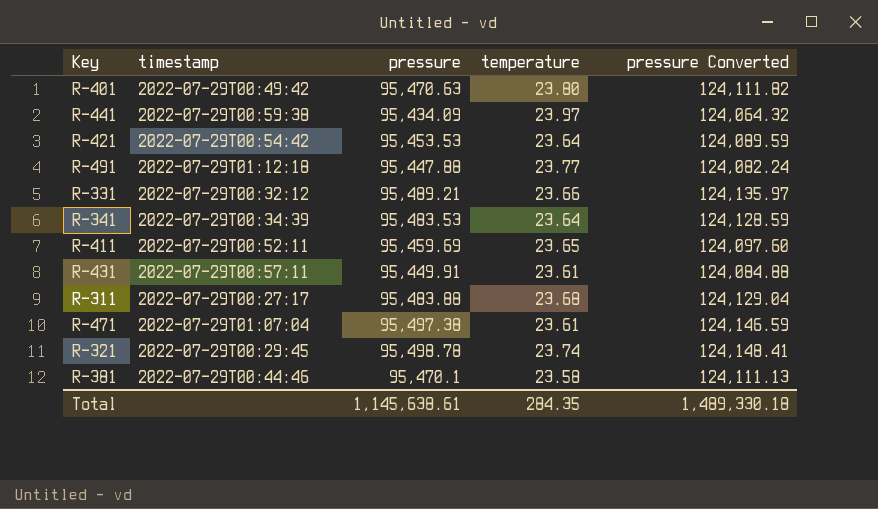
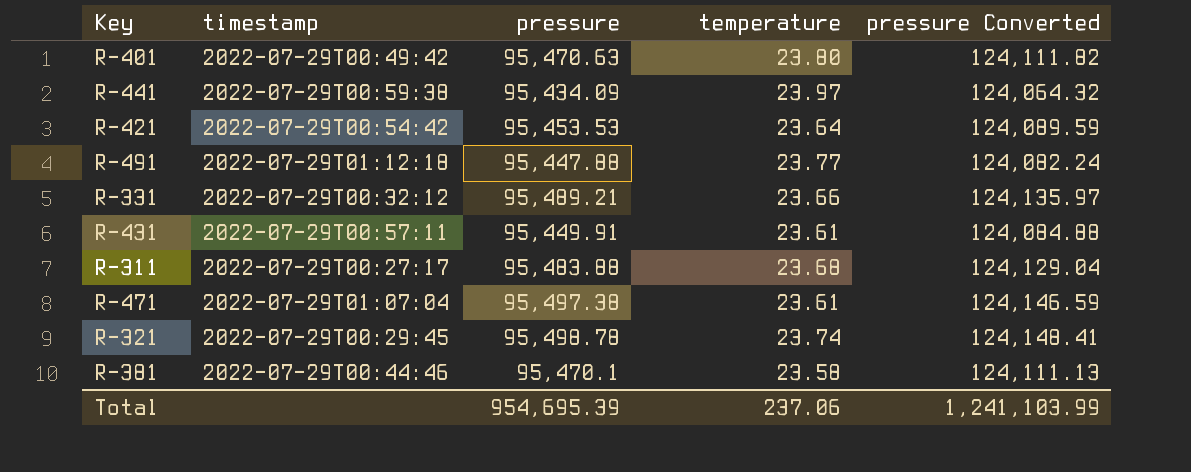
row R-341: 2022-07-29T00:34:39 | 95,483.53 | 23.64 | 124,128.59 -> none
row R-411: 2022-07-29T00:52:11 | 95,459.69 | 23.65 | 124,097.60 -> none
Total | pressure: 1,145,638.61 -> 954,695.39
Total | temperature: 284.35 -> 237.06
Total | pressure Converted: 1,489,330.18 -> 1,241,103.99

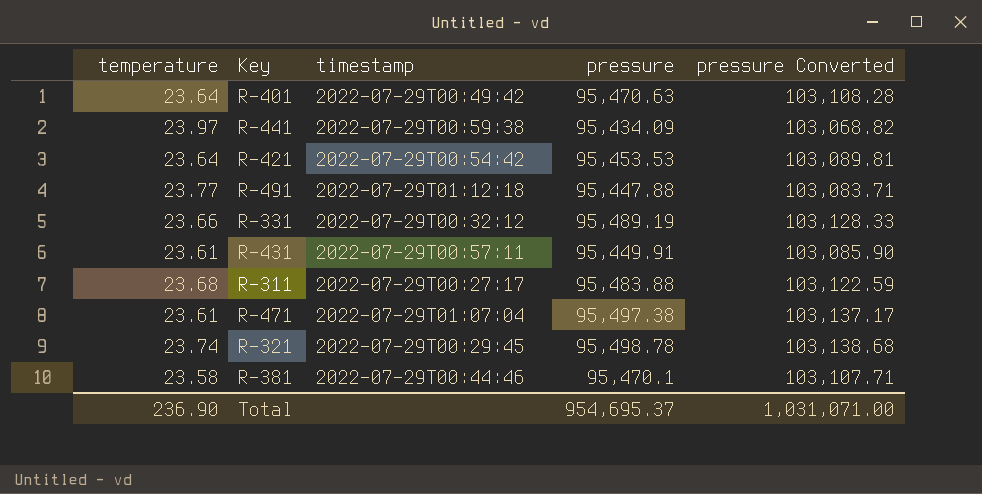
column temperature | position: 4 -> 1
column pressure Converted | formula: [pressure] * 1.3 -> [pressure] * 1.08
R-401 | temperature: 23.80 -> 23.64
R-331 | pressure: 95,489.21 -> 95,489.19
Total | temperature: 237.06 -> 236.90
Total | pressure: 954,695.39 -> 954,695.37
Total | pressure Converted: 1,241,103.99 -> 1,031,071.00

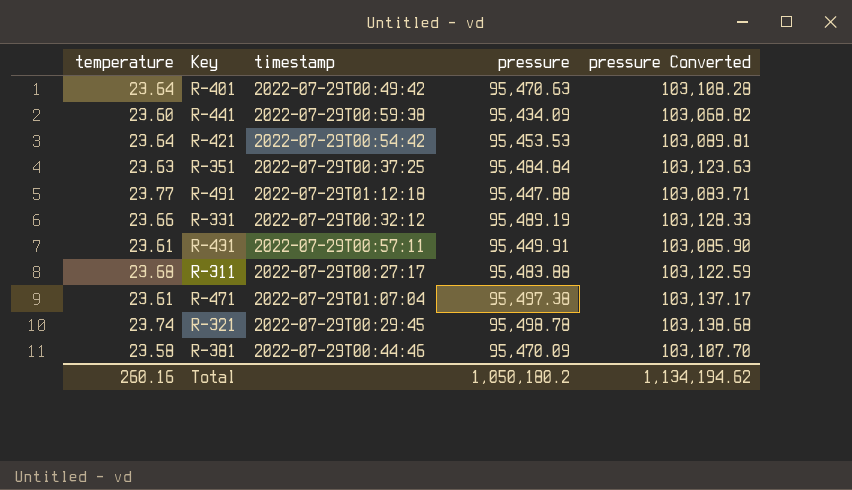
R-441 | temperature: 23.97 -> 23.60
row R-351: none -> 23.63 | 2022-07-29T00:37:25 | 95,484.84 | 103,123.63
R-381 | pressure: 95,470.1 -> 95,470.09
R-381 | pressure Converted: 103,107.71 -> 103,107.70
Total | temperature: 236.90 -> 260.16
Total | pressure: 954,695.37 -> 1,050,180.2
Total | pressure Converted: 1,031,071.00 -> 1,134,194.62

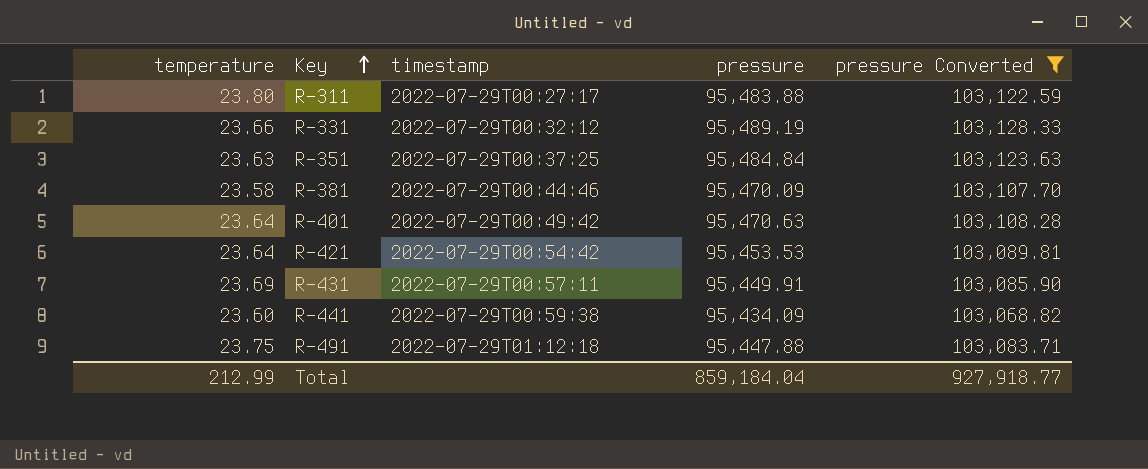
filter: none -> pressure Converted <= 103,128.33
row order: none -> Key ascending
R-311 | temperature: 23.68 -> 23.80
R-431 | temperature: 23.61 -> 23.69
R-491 | temperature: 23.77 -> 23.75
Total | temperature: 260.16 -> 212.99
Total | pressure: 1,050,180.2 -> 859,184.04
Total | pressure Converted: 1,134,194.62 -> 927,918.77

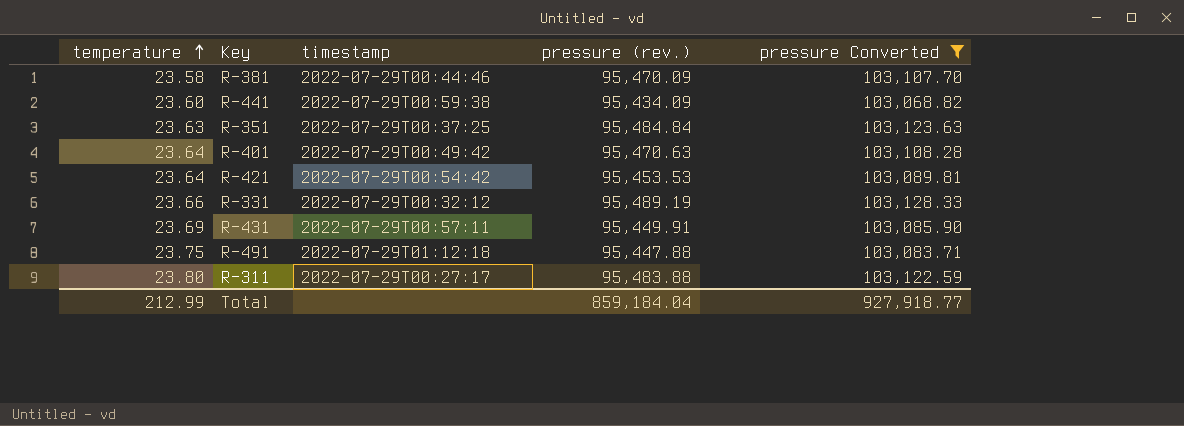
row order: Key ascending -> temperature ascending
column name: pressure -> pressure (rev.)

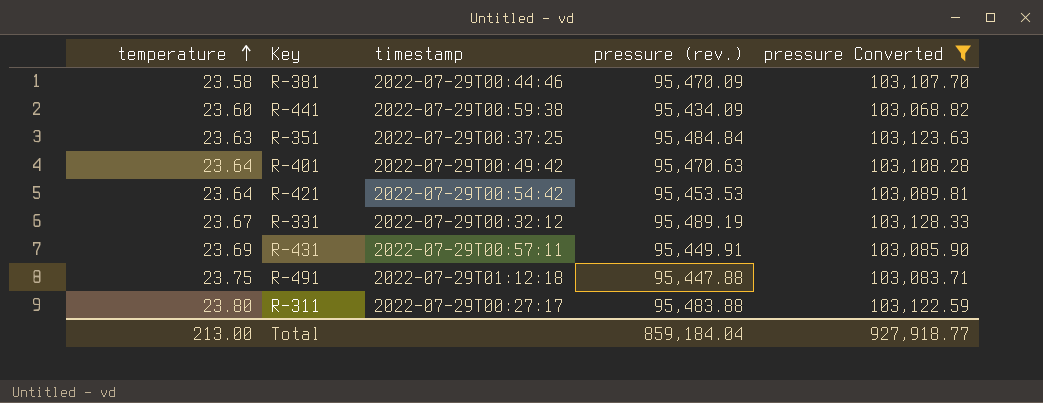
R-331 | temperature: 23.66 -> 23.67
Total | temperature: 212.99 -> 213.00

